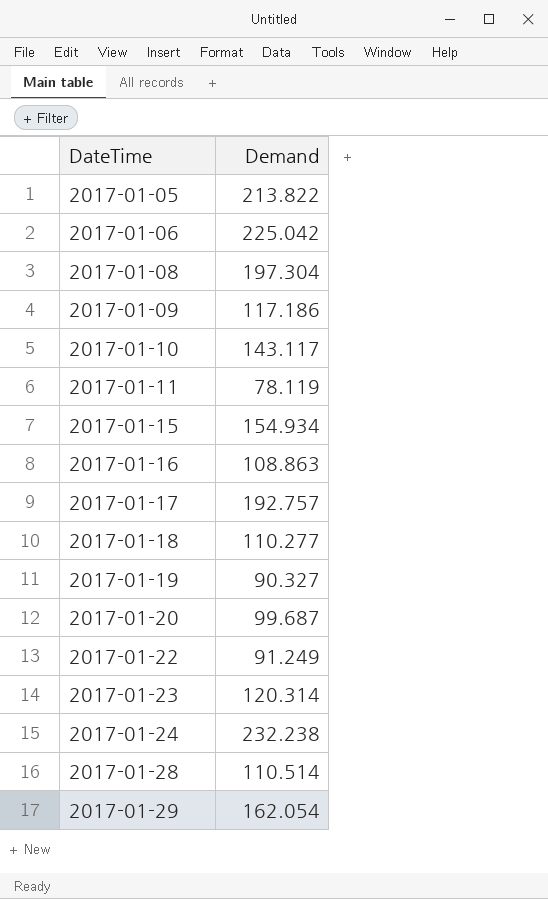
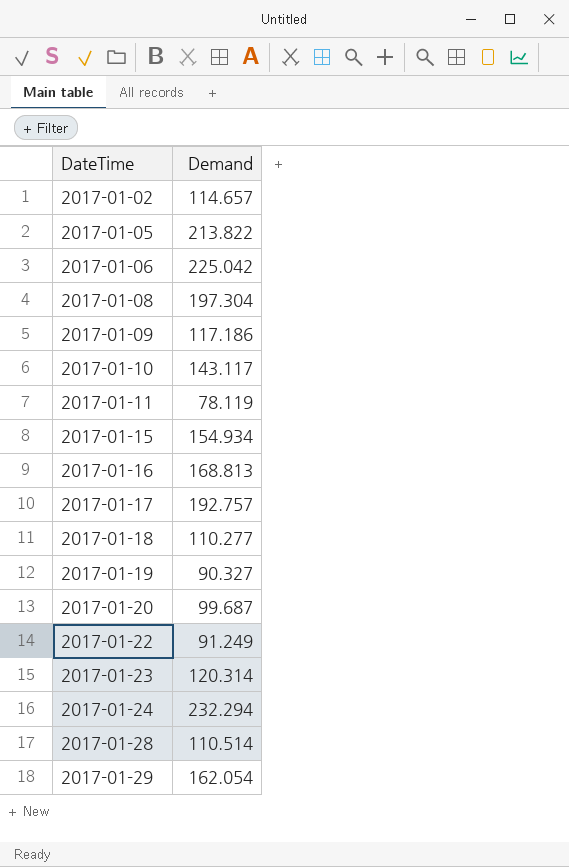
row 2017-01-02: none -> 114.657
2017-01-16 | Demand: 108.863 -> 168.813
2017-01-24 | Demand: 232.238 -> 232.294

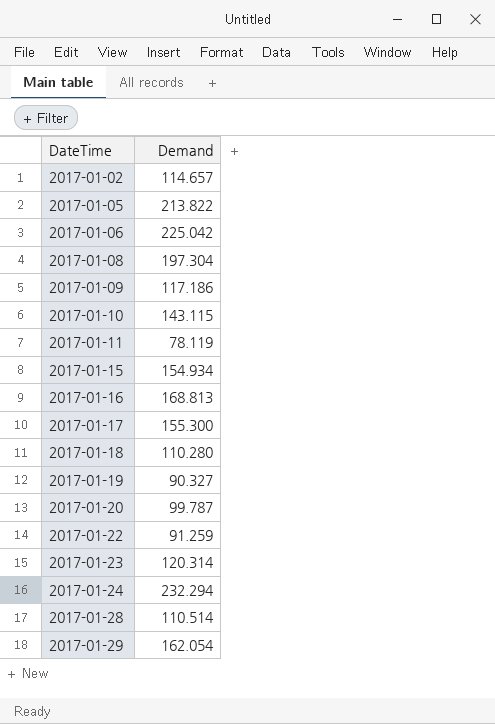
2017-01-10 | Demand: 143.117 -> 143.115
2017-01-17 | Demand: 192.757 -> 155.300
2017-01-18 | Demand: 110.277 -> 110.280
2017-01-20 | Demand: 99.687 -> 99.787
2017-01-22 | Demand: 91.249 -> 91.259

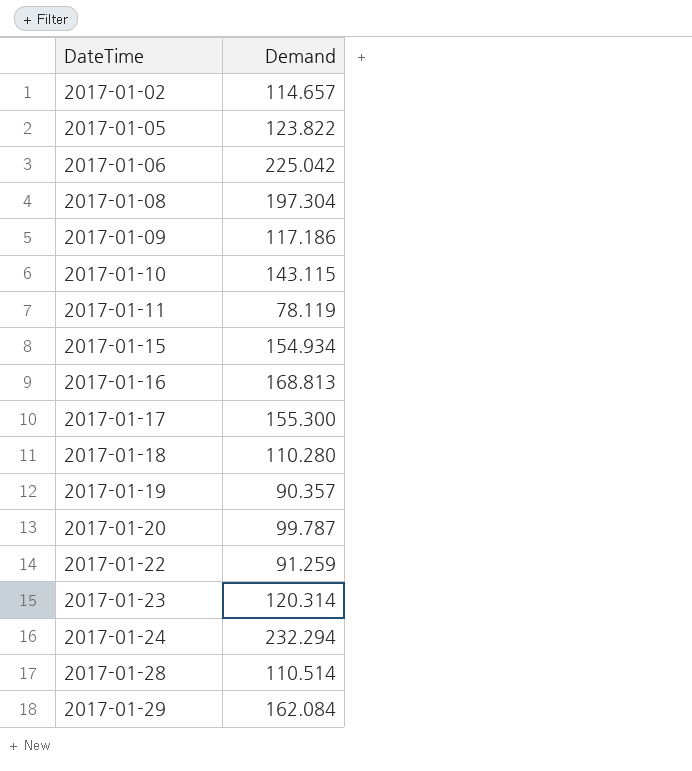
2017-01-05 | Demand: 213.822 -> 123.822
2017-01-19 | Demand: 90.327 -> 90.357
2017-01-29 | Demand: 162.054 -> 162.084

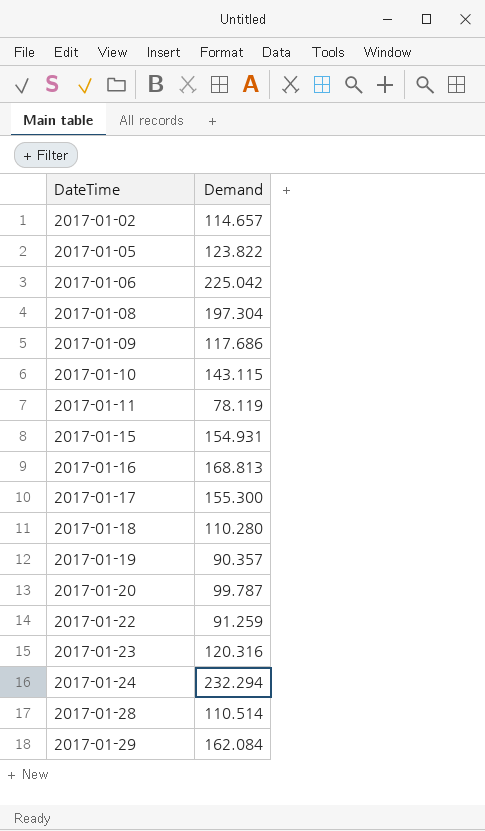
2017-01-09 | Demand: 117.186 -> 117.686
2017-01-15 | Demand: 154.934 -> 154.931
2017-01-23 | Demand: 120.314 -> 120.316

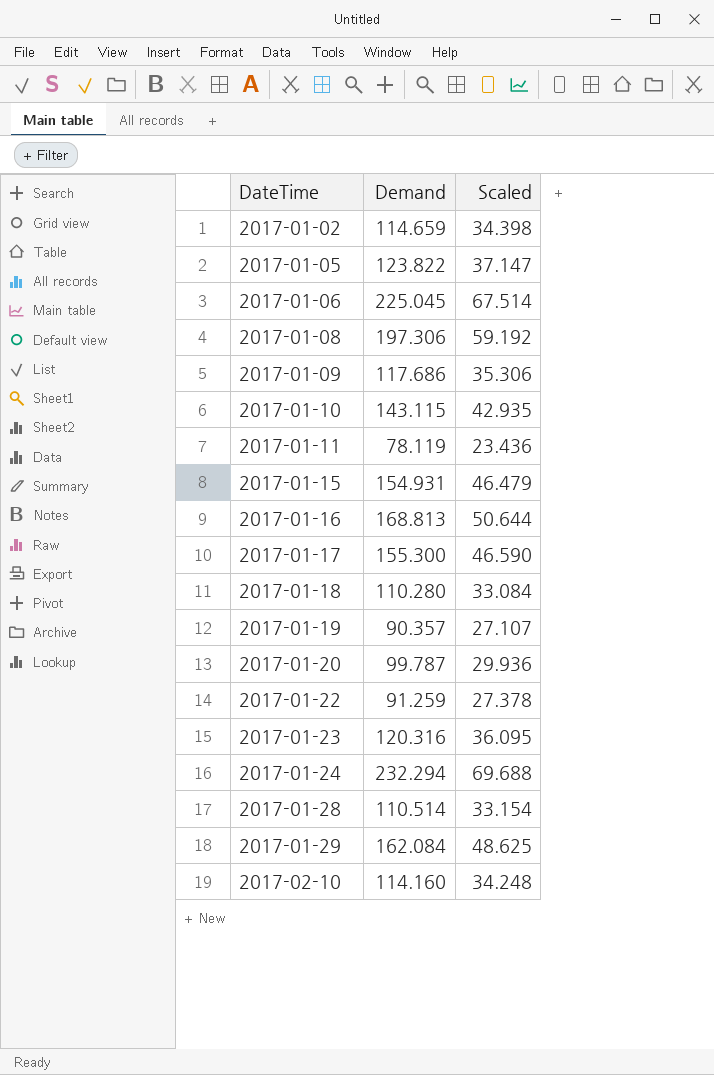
column Scaled | formula: none -> [Demand] * 0.3
2017-01-02 | Demand: 114.657 -> 114.659
2017-01-06 | Demand: 225.042 -> 225.045
2017-01-08 | Demand: 197.304 -> 197.306
row 2017-02-10: none -> 114.160 | 34.248

